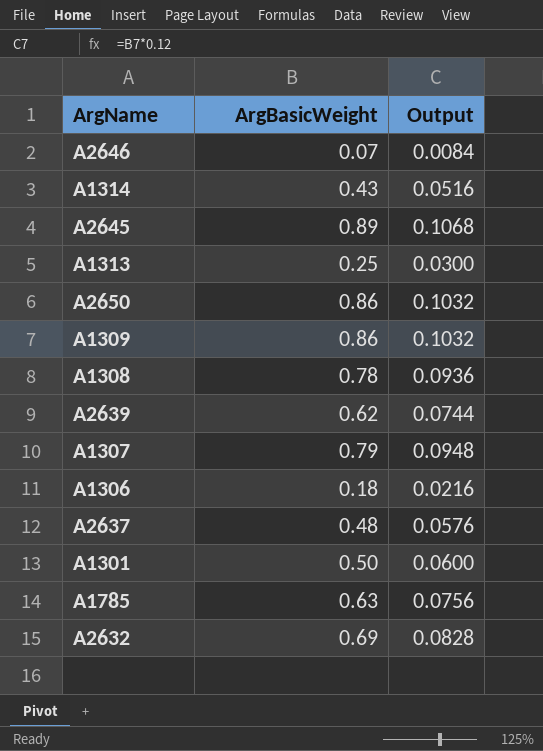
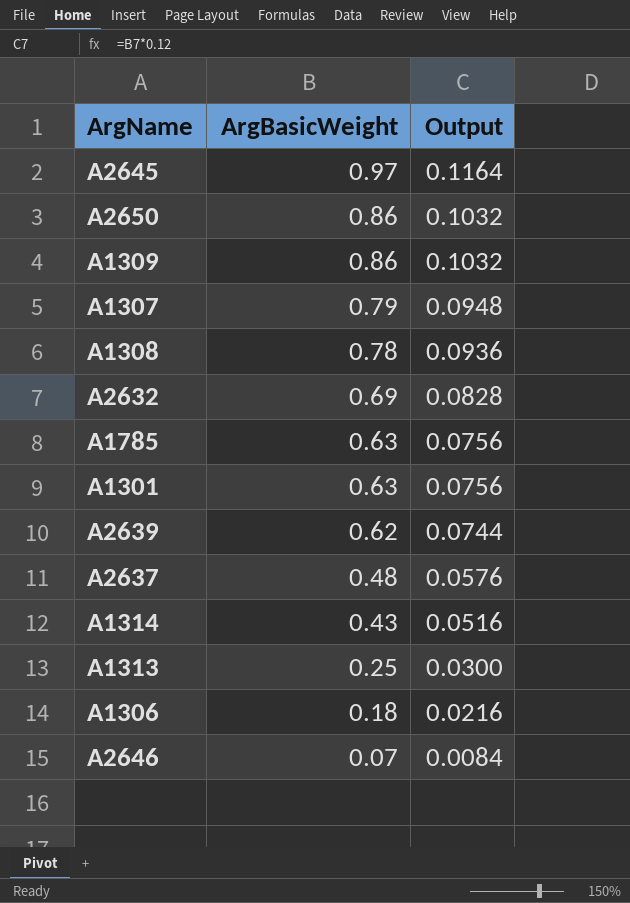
row order: none -> ArgBasicWeight descending
A2645 | ArgBasicWeight: 0.89 -> 0.97
A2645 | Output: 0.1068 -> 0.1164
A1301 | ArgBasicWeight: 0.50 -> 0.63
A1301 | Output: 0.0600 -> 0.0756

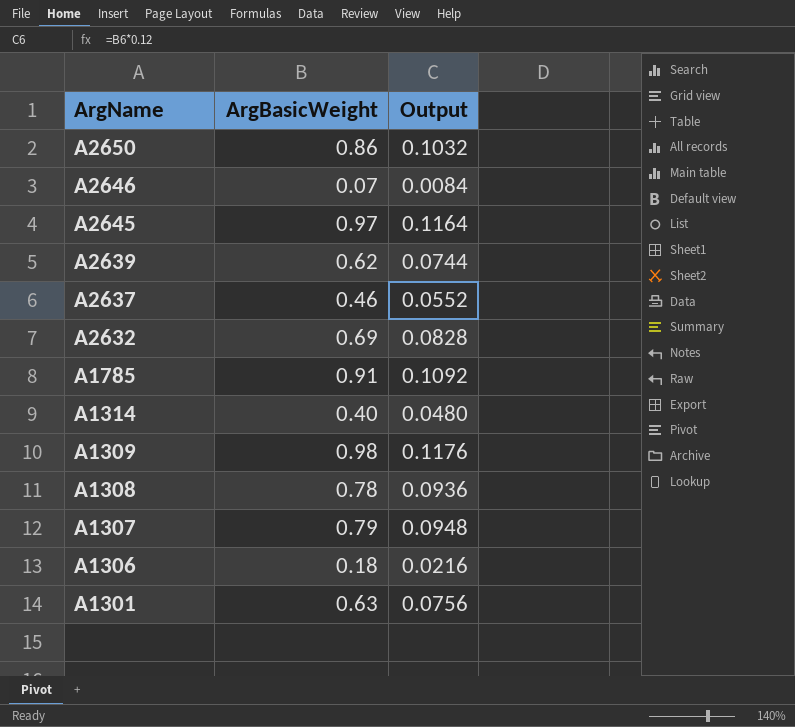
row order: ArgBasicWeight descending -> ArgName descending
row A1313: 0.25 | 0.0300 -> none
A2637 | ArgBasicWeight: 0.48 -> 0.46
A2637 | Output: 0.0576 -> 0.0552
A1785 | ArgBasicWeight: 0.63 -> 0.91
A1785 | Output: 0.0756 -> 0.1092
A1314 | ArgBasicWeight: 0.43 -> 0.40
A1314 | Output: 0.0516 -> 0.0480
A1309 | ArgBasicWeight: 0.86 -> 0.98
A1309 | Output: 0.1032 -> 0.1176

